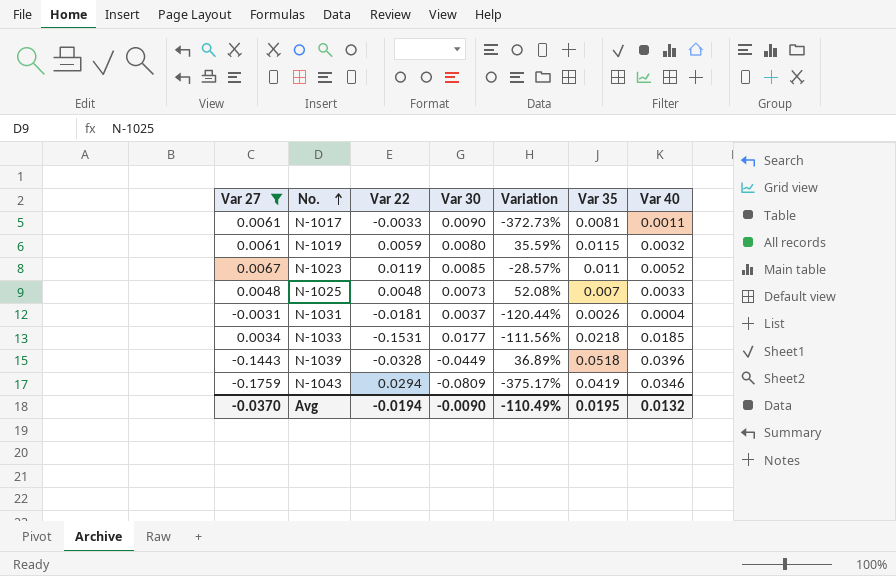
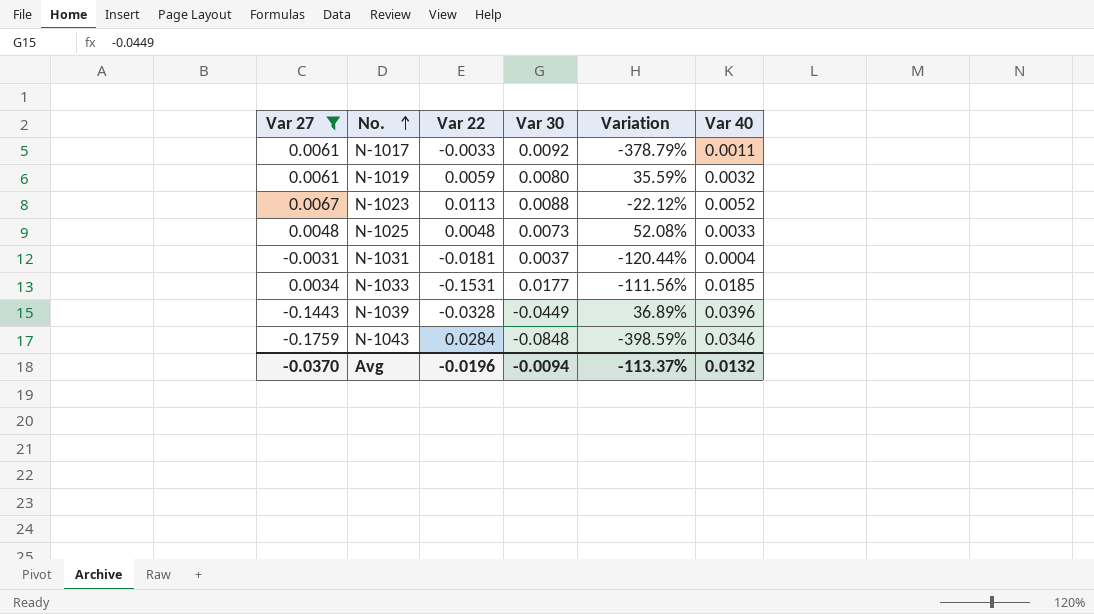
column Var 35 | position: 6 -> none
N-1017 | Var 30: 0.0090 -> 0.0092
N-1017 | Variation: -372.73% -> -378.79%
N-1023 | Var 22: 0.0119 -> 0.0113
N-1023 | Var 30: 0.0085 -> 0.0088
N-1023 | Variation: -28.57% -> -22.12%
N-1043 | Var 22: 0.0294 -> 0.0284
N-1043 | Var 30: -0.0809 -> -0.0848
N-1043 | Variation: -375.17% -> -398.59%
Avg | Var 22: -0.0194 -> -0.0196
Avg | Var 30: -0.0090 -> -0.0094
Avg | Variation: -110.49% -> -113.37%

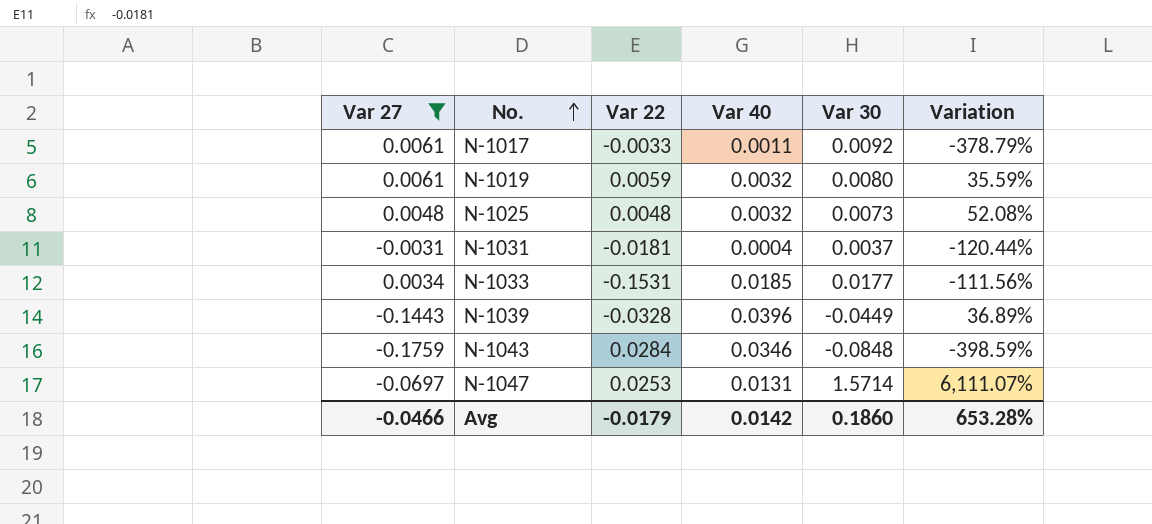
column Var 40 | position: 6 -> 4
row N-1023: 0.0067 | 0.0113 | 0.0088 | -22.12% | 0.0052 -> none
N-1025 | Var 40: 0.0033 -> 0.0032
row N-1047: none -> -0.0697 | 0.0253 | 0.0131 | 1.5714 | 6,111.07%
Avg | Var 27: -0.0370 -> -0.0466
Avg | Var 22: -0.0196 -> -0.0179
Avg | Var 40: 0.0132 -> 0.0142
Avg | Var 30: -0.0094 -> 0.1860
Avg | Variation: -113.37% -> 653.28%

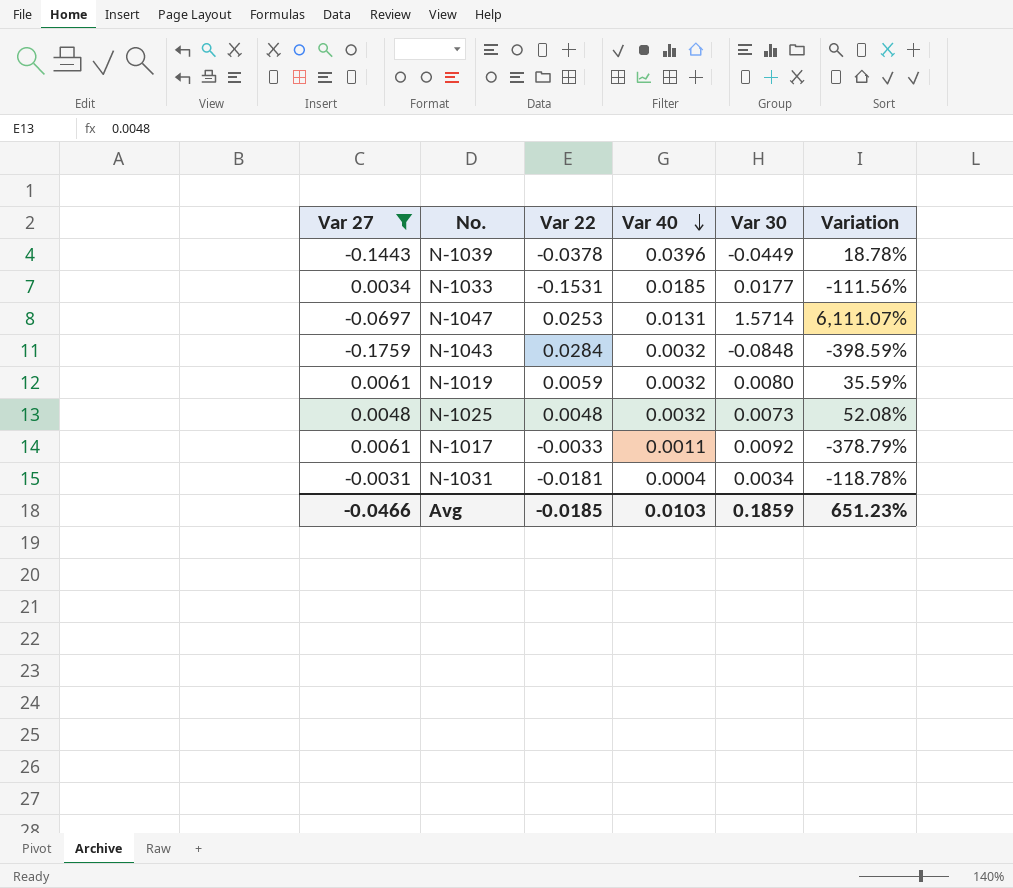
row order: No. ascending -> Var 40 descending
N-1039 | Var 22: -0.0328 -> -0.0378
N-1039 | Variation: 36.89% -> 18.78%
N-1043 | Var 40: 0.0346 -> 0.0032
N-1031 | Var 30: 0.0037 -> 0.0034
N-1031 | Variation: -120.44% -> -118.78%
Avg | Var 22: -0.0179 -> -0.0185
Avg | Var 40: 0.0142 -> 0.0103
Avg | Var 30: 0.1860 -> 0.1859
Avg | Variation: 653.28% -> 651.23%

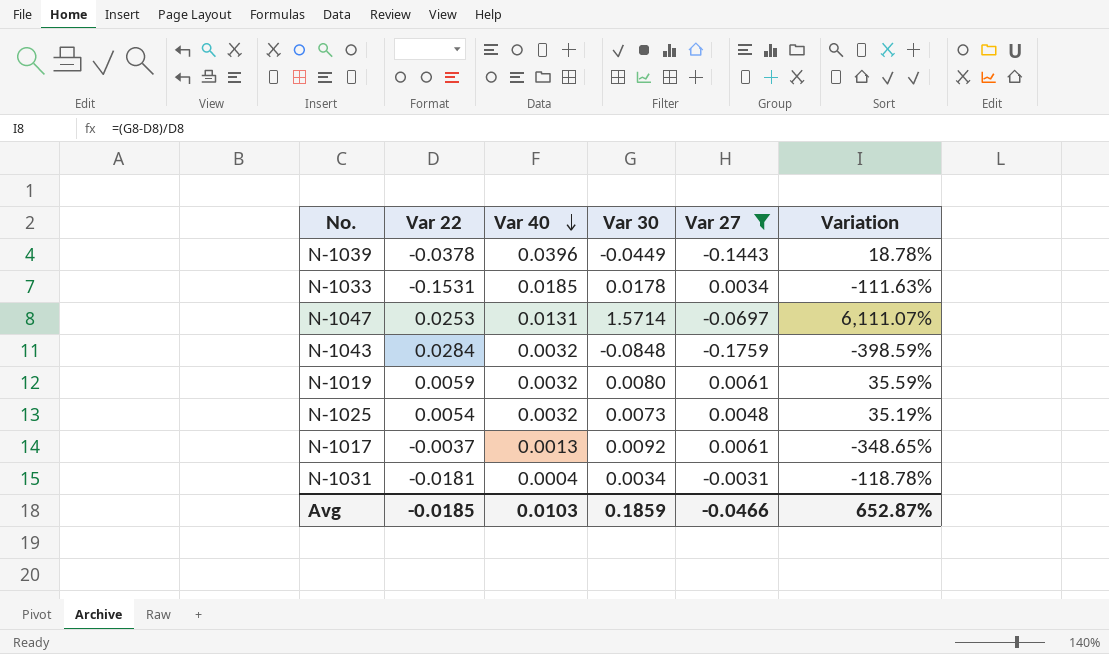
column Var 27 | position: 1 -> 5
N-1033 | Var 30: 0.0177 -> 0.0178
N-1033 | Variation: -111.56% -> -111.63%
N-1025 | Var 22: 0.0048 -> 0.0054
N-1025 | Variation: 52.08% -> 35.19%
N-1017 | Var 22: -0.0033 -> -0.0037
N-1017 | Var 40: 0.0011 -> 0.0013
N-1017 | Variation: -378.79% -> -348.65%
Avg | Variation: 651.23% -> 652.87%

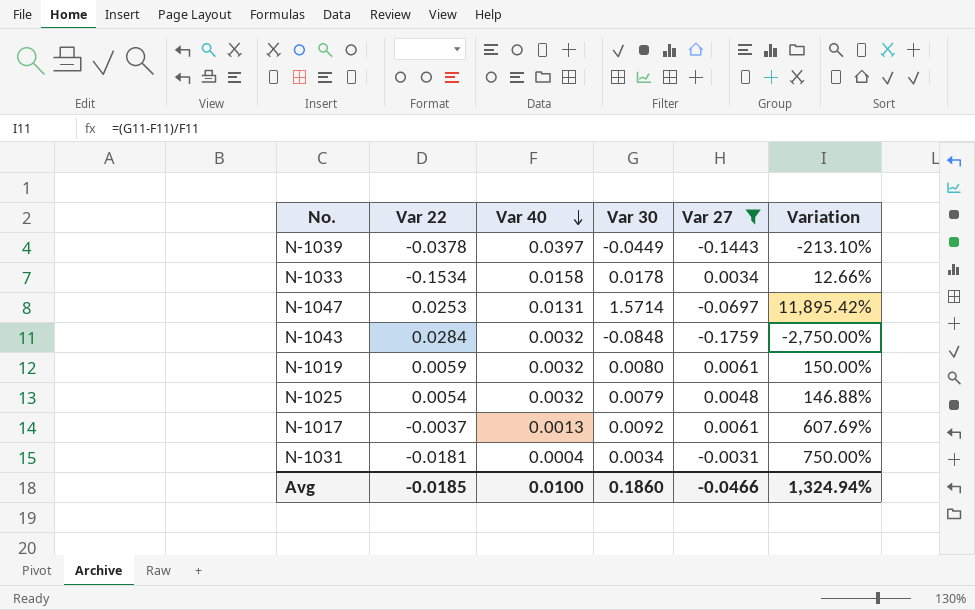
column Variation | formula: ([Var 30] - [Var 22]) / [Var 22] -> ([Var 30] - [Var 40]) / [Var 40]
N-1039 | Var 40: 0.0396 -> 0.0397
N-1033 | Var 22: -0.1531 -> -0.1534
N-1033 | Var 40: 0.0185 -> 0.0158
N-1025 | Var 30: 0.0073 -> 0.0079
Avg | Var 40: 0.0103 -> 0.0100
Avg | Var 30: 0.1859 -> 0.1860
Avg | Variation: 652.87% -> 1,324.94%

